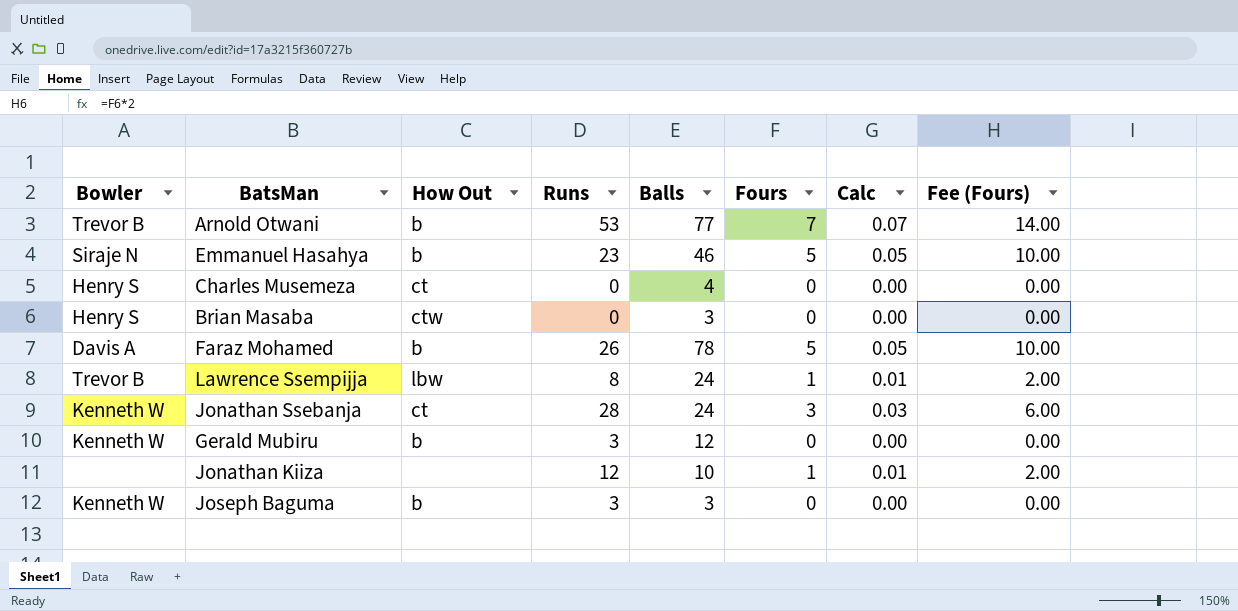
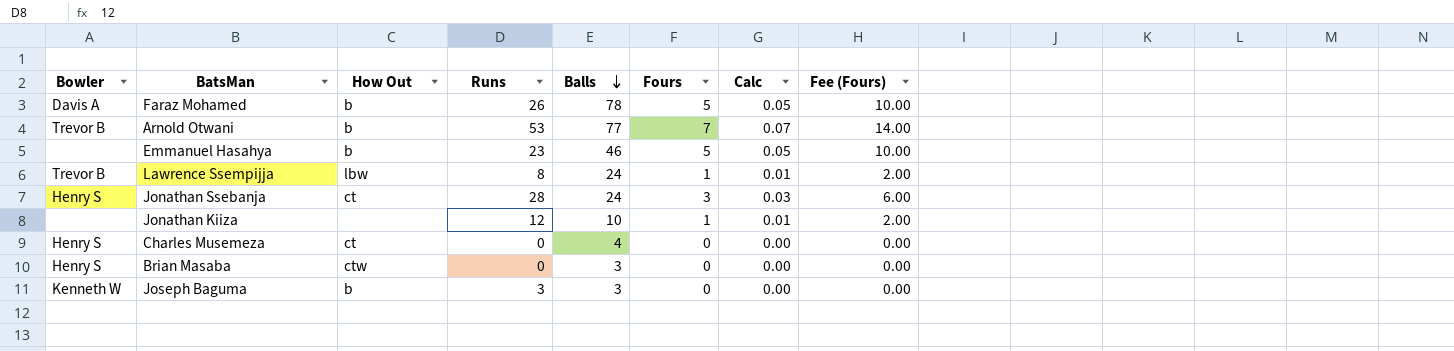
row order: none -> Balls descending
row Gerald Mubiru: Kenneth W | b | 3 | 12 | 0 | 0.00 | 0.00 -> none
Emmanuel Hasahya | Bowler: Siraje N -> none
Jonathan Ssebanja | Bowler: Kenneth W -> Henry S

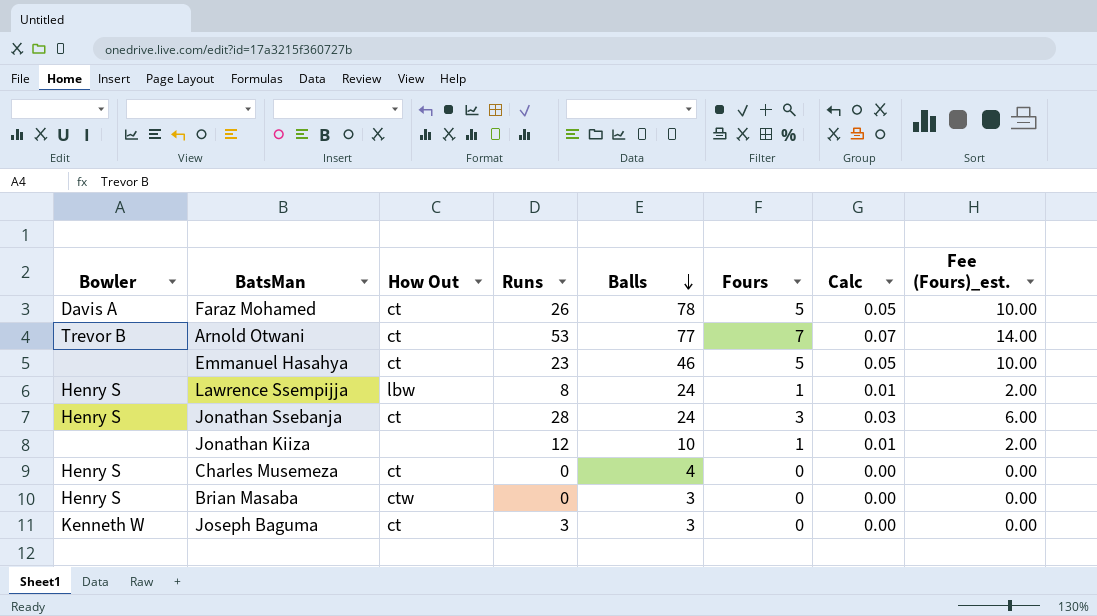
column name: Fee (Fours) -> Fee (Fours)_est.
Faraz Mohamed | How Out: b -> ct
Arnold Otwani | How Out: b -> ct
Emmanuel Hasahya | How Out: b -> ct
Lawrence Ssempijja | Bowler: Trevor B -> Henry S
Joseph Baguma | How Out: b -> ct

